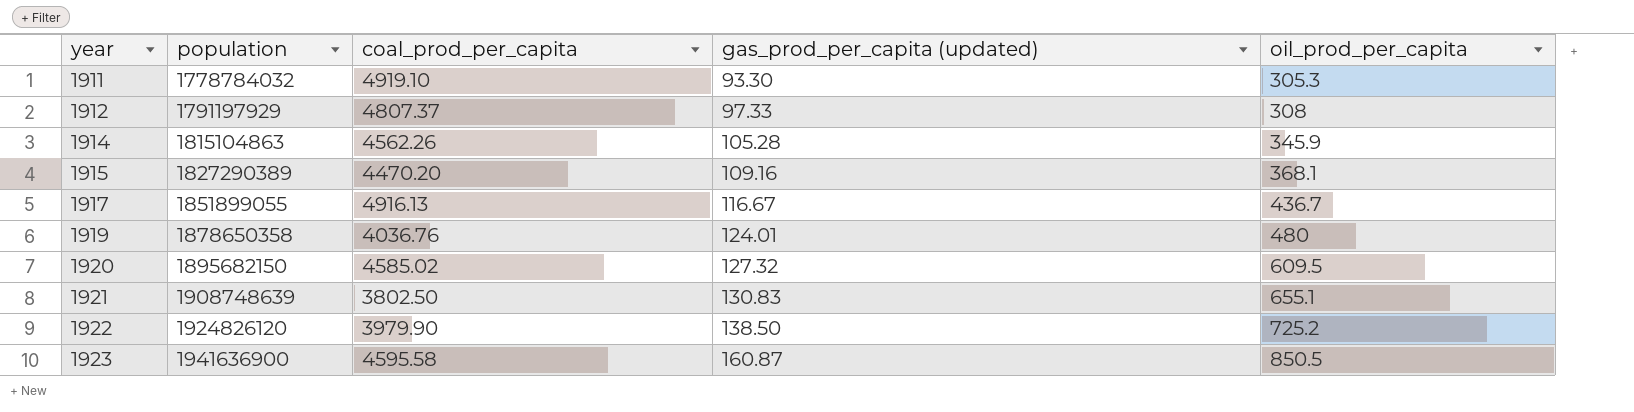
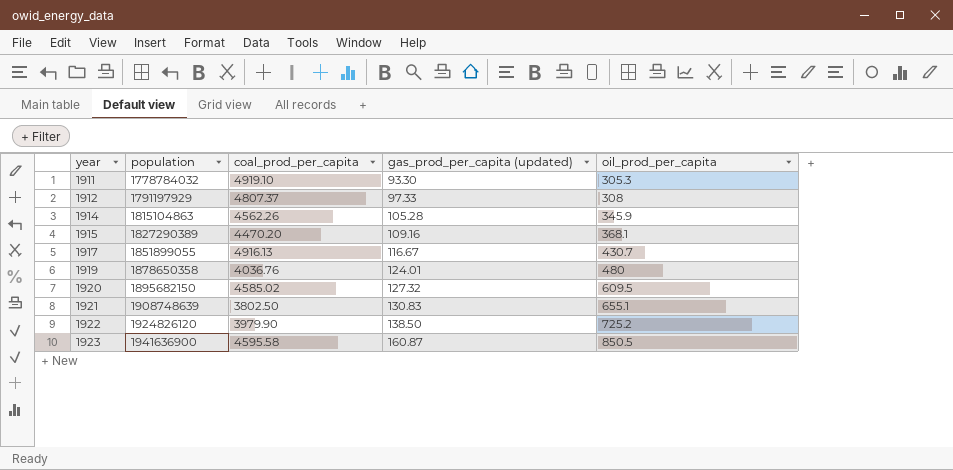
1917 | oil_prod_per_capita: 436.7 -> 430.7

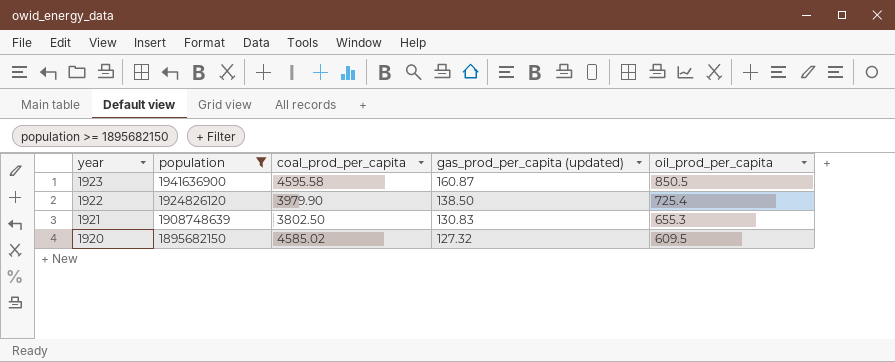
filter: none -> population >= 1895682150
row order: year ascending -> year descending
1922 | oil_prod_per_capita: 725.2 -> 725.4
1921 | oil_prod_per_capita: 655.1 -> 655.3

